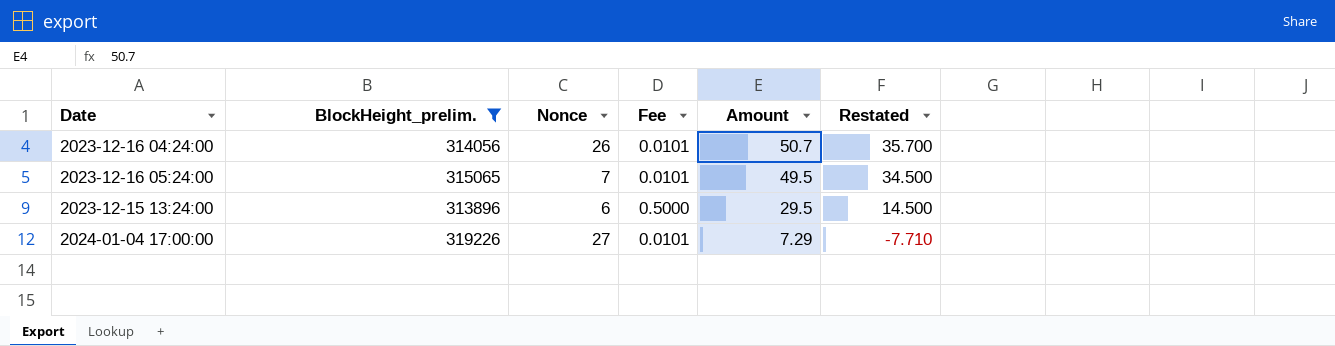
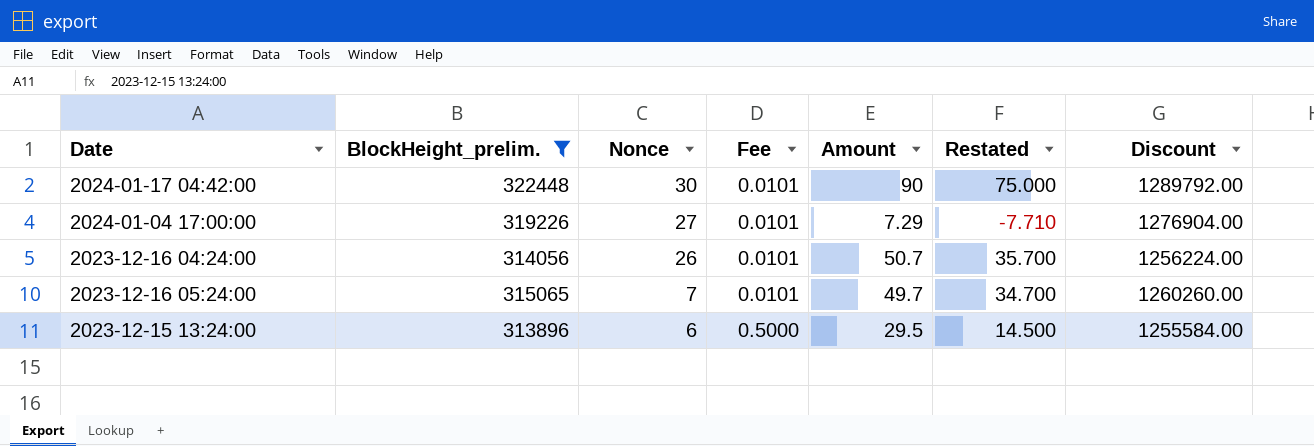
row order: Amount descending -> Nonce descending
column Discount | formula: none -> [BlockHeight_prelim.] * 4
row 2024-01-17 04:42:00: none -> 322448 | 30 | 0.0101 | 90 | 75.000 | 1289792.00
2023-12-16 05:24:00 | Amount: 49.5 -> 49.7
2023-12-16 05:24:00 | Restated: 34.500 -> 34.700

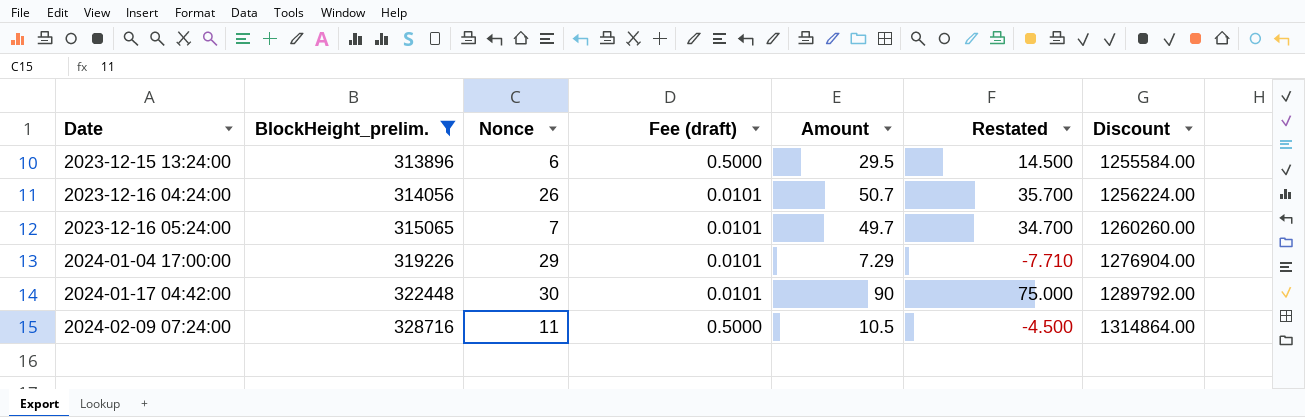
row order: Nonce descending -> Date ascending
column name: Fee -> Fee (draft)
2024-01-04 17:00:00 | Nonce: 27 -> 29
row 2024-02-09 07:24:00: none -> 328716 | 11 | 0.5000 | 10.5 | -4.500 | 1314864.00

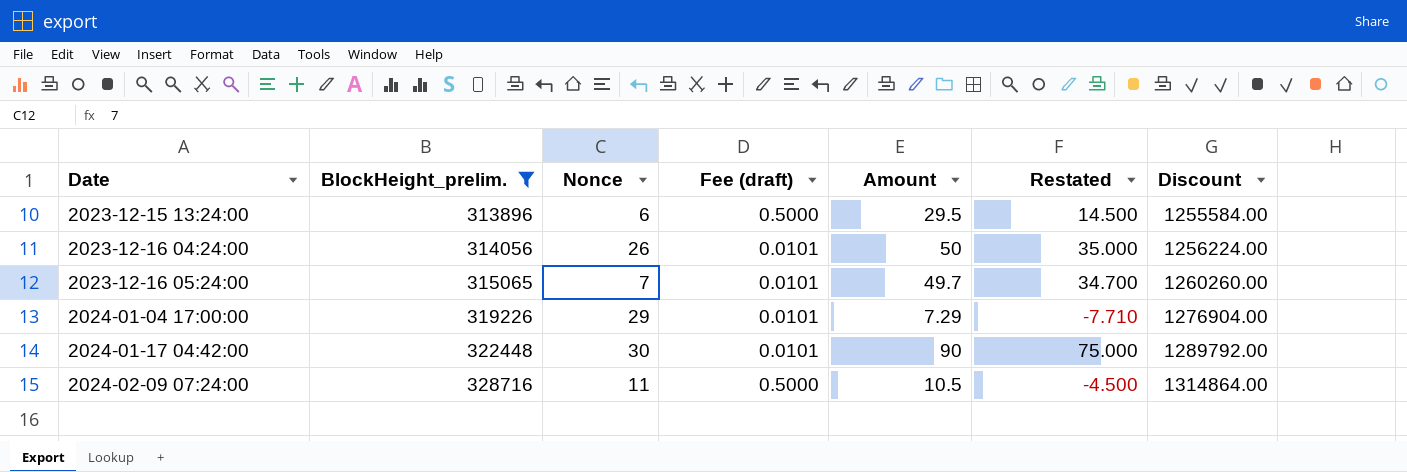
2023-12-16 04:24:00 | Amount: 50.7 -> 50
2023-12-16 04:24:00 | Restated: 35.700 -> 35.000

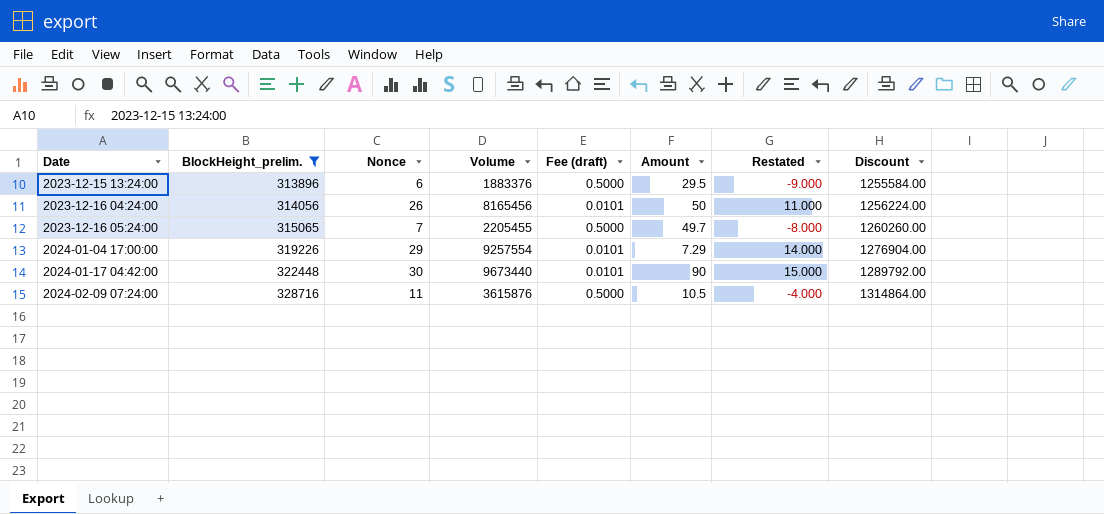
column Volume | formula: none -> [BlockHeight_prelim.] * [Nonce]
column Restated | formula: [Amount] - 15 -> [Nonce] - 15
2023-12-16 05:24:00 | Fee (draft): 0.0101 -> 0.5000

